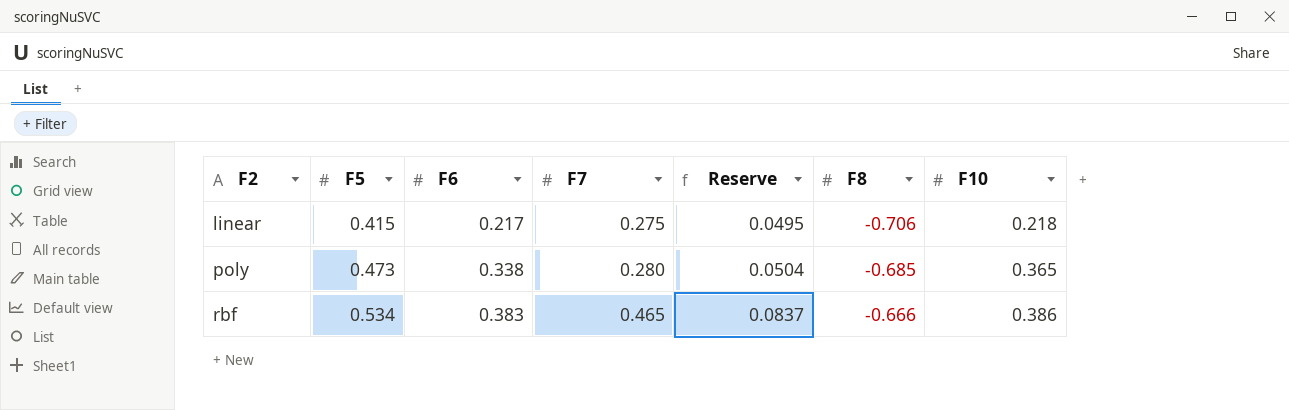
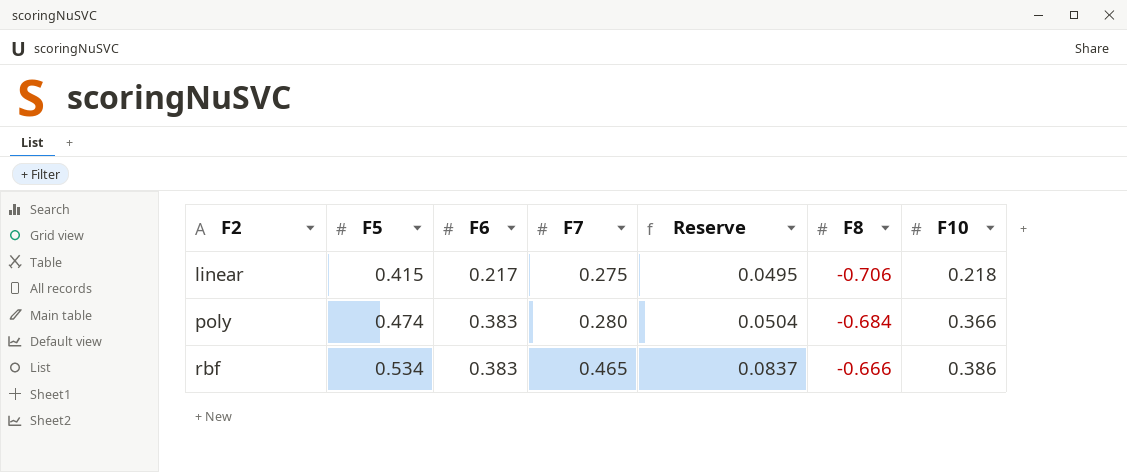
poly | F5: 0.473 -> 0.474
poly | F6: 0.338 -> 0.383
poly | F8: -0.685 -> -0.684
poly | F10: 0.365 -> 0.366

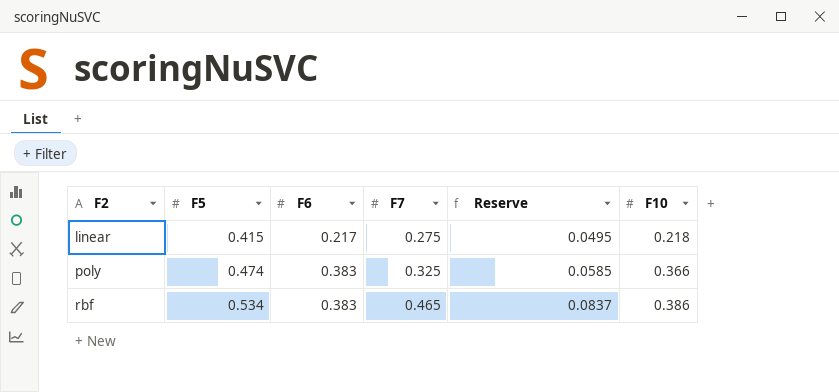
column F8 | position: 6 -> none
poly | F7: 0.280 -> 0.325
poly | Reserve: 0.0504 -> 0.0585

